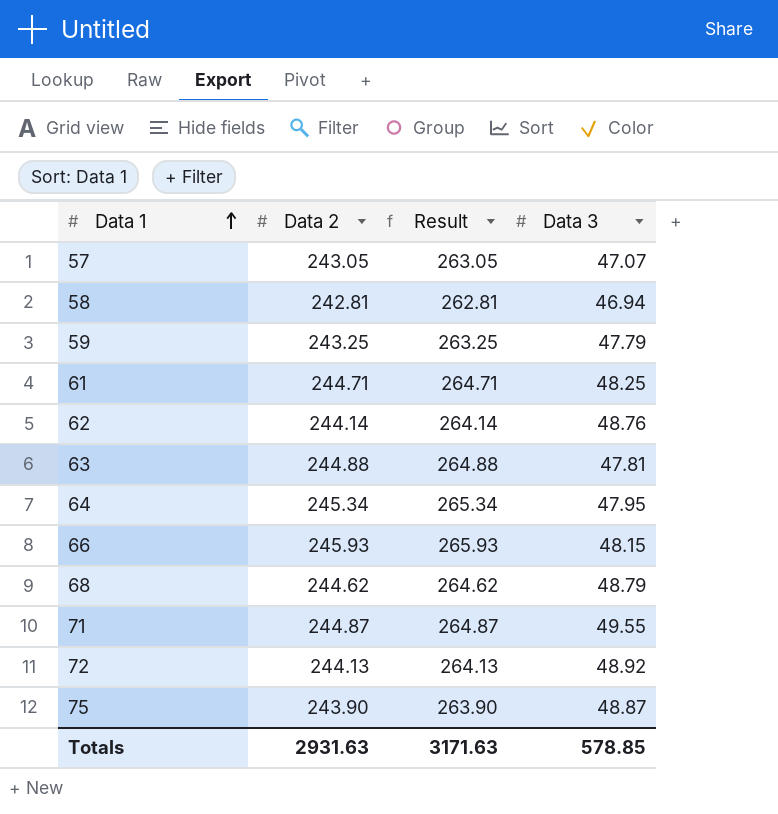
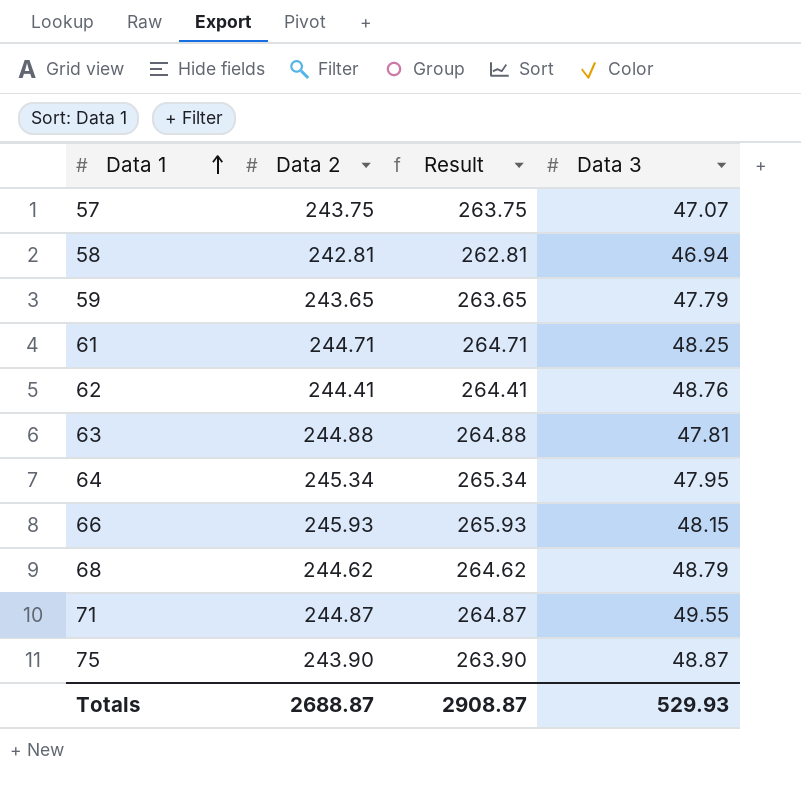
row 72: 244.13 | 264.13 | 48.92 -> none
57 | Data 2: 243.05 -> 243.75
57 | Result: 263.05 -> 263.75
59 | Data 2: 243.25 -> 243.65
59 | Result: 263.25 -> 263.65
62 | Data 2: 244.14 -> 244.41
62 | Result: 264.14 -> 264.41
Totals | Data 2: 2931.63 -> 2688.87
Totals | Result: 3171.63 -> 2908.87
Totals | Data 3: 578.85 -> 529.93

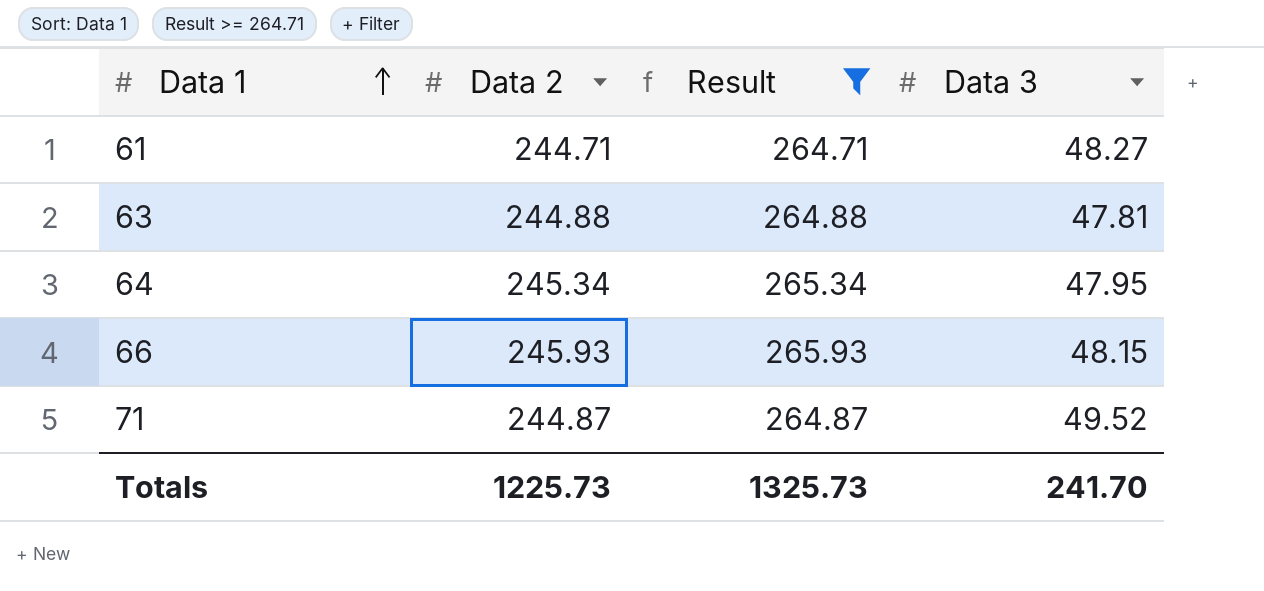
filter: none -> Result >= 264.71
61 | Data 3: 48.25 -> 48.27
71 | Data 3: 49.55 -> 49.52
Totals | Data 2: 2688.87 -> 1225.73
Totals | Result: 2908.87 -> 1325.73
Totals | Data 3: 529.93 -> 241.70

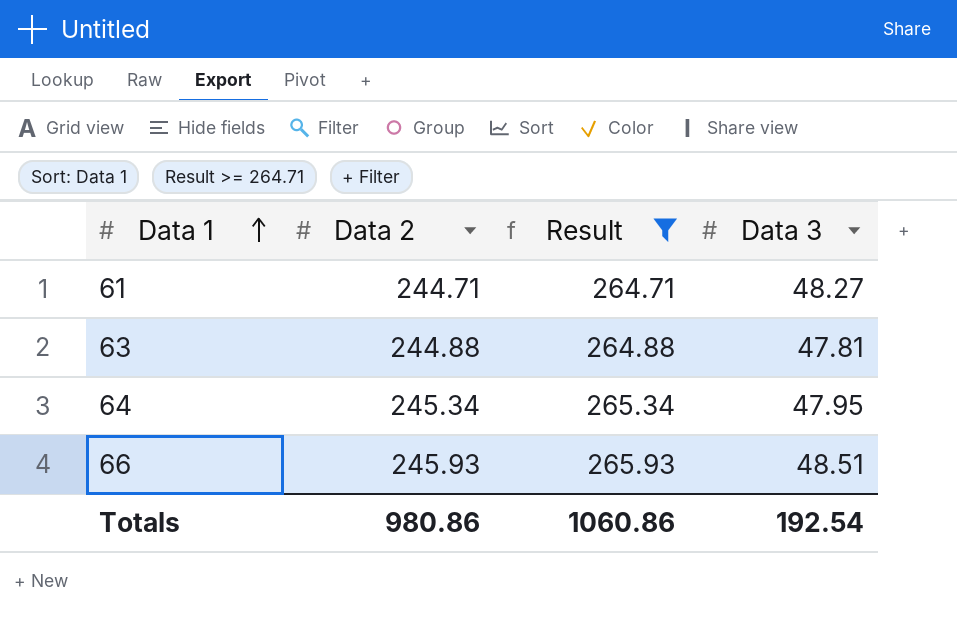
row 71: 244.87 | 264.87 | 49.52 -> none
66 | Data 3: 48.15 -> 48.51
Totals | Data 2: 1225.73 -> 980.86
Totals | Result: 1325.73 -> 1060.86
Totals | Data 3: 241.70 -> 192.54

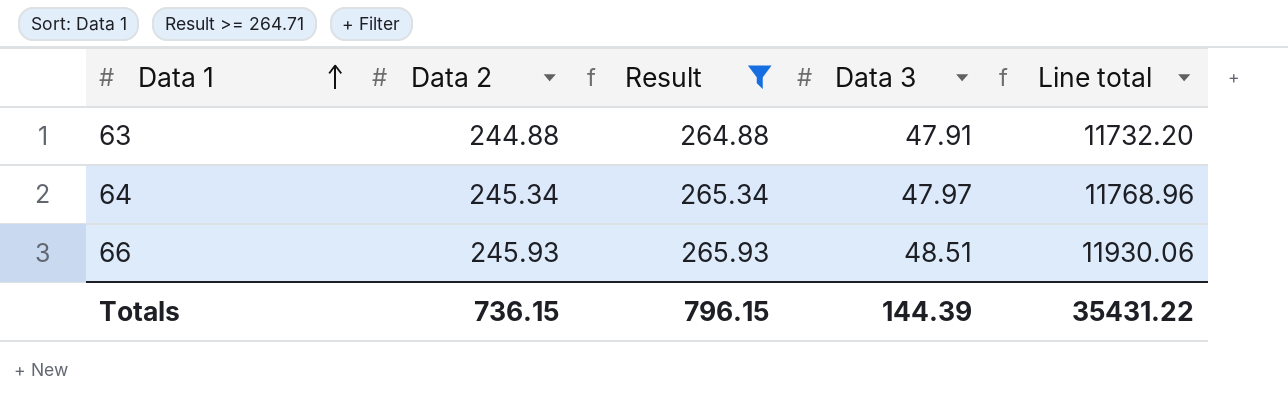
column Line total | formula: none -> [Data 2] * [Data 3]
row 61: 244.71 | 264.71 | 48.27 -> none
63 | Data 3: 47.81 -> 47.91
64 | Data 3: 47.95 -> 47.97
Totals | Data 2: 980.86 -> 736.15
Totals | Result: 1060.86 -> 796.15
Totals | Data 3: 192.54 -> 144.39

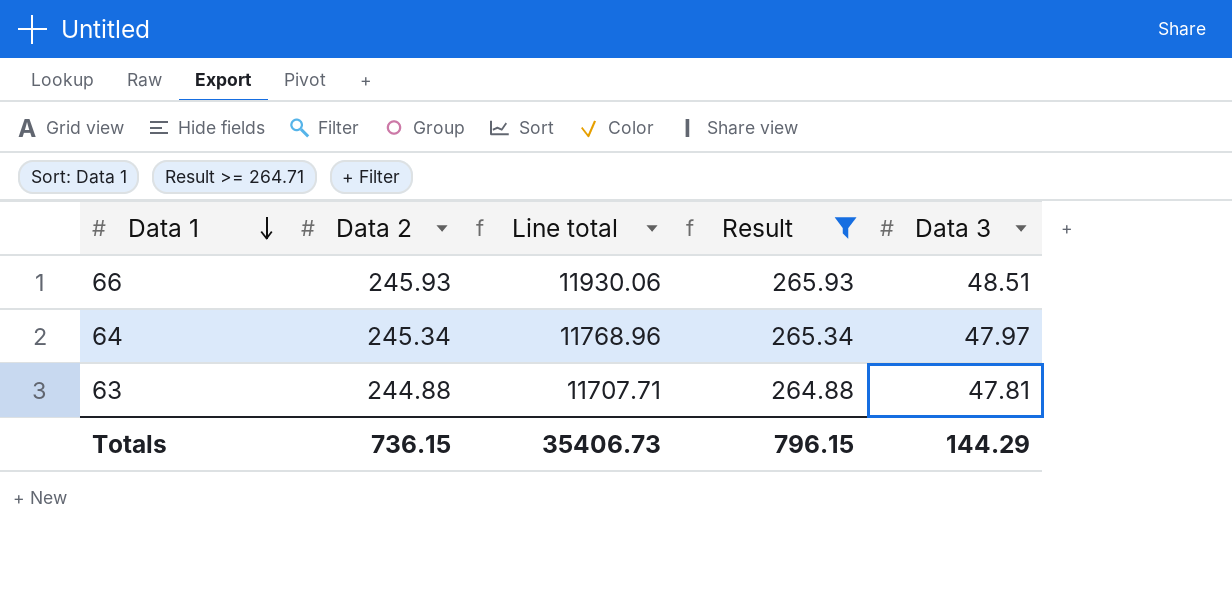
row order: Data 1 ascending -> Data 1 descending
column Line total | position: 5 -> 3
63 | Line total: 11732.20 -> 11707.71
63 | Data 3: 47.91 -> 47.81
Totals | Line total: 35431.22 -> 35406.73
Totals | Data 3: 144.39 -> 144.29

